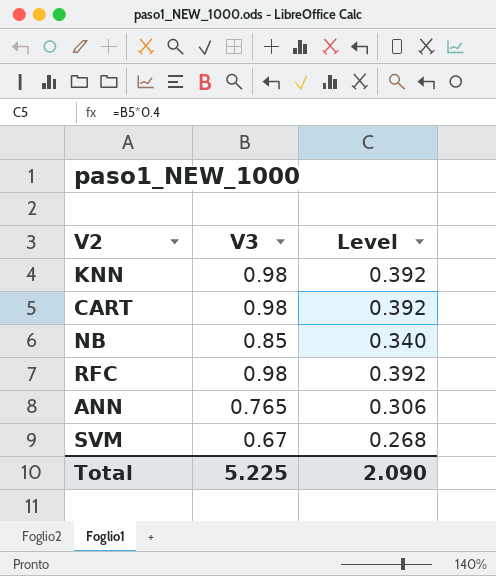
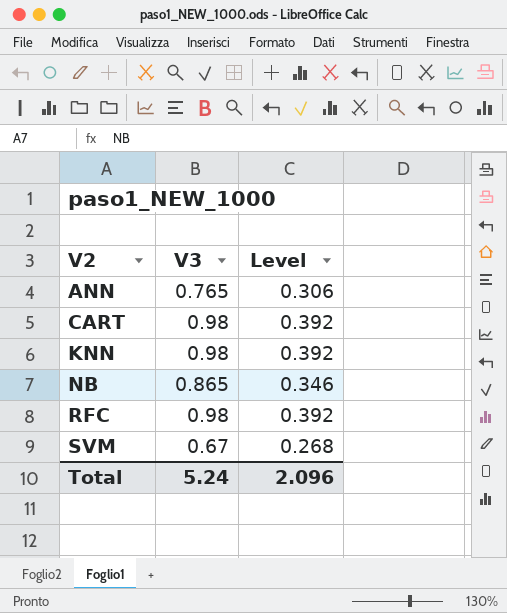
row order: none -> V2 ascending
NB | V3: 0.85 -> 0.865
NB | Level: 0.340 -> 0.346
Total | V3: 5.225 -> 5.24
Total | Level: 2.090 -> 2.096

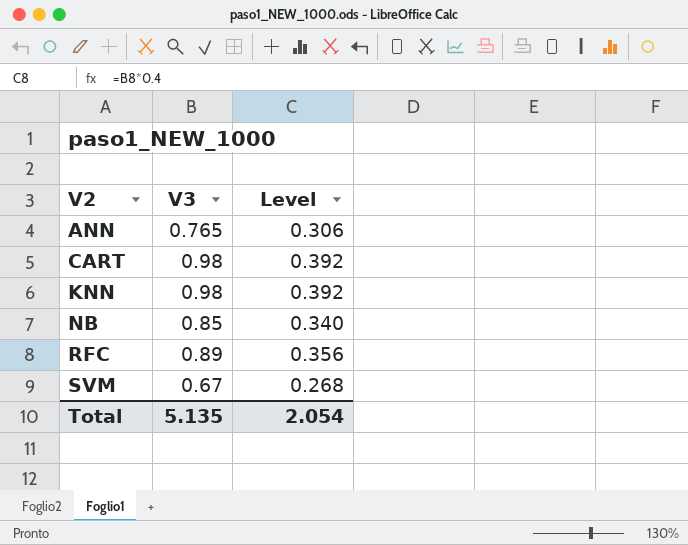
NB | V3: 0.865 -> 0.85
NB | Level: 0.346 -> 0.340
RFC | V3: 0.98 -> 0.89
RFC | Level: 0.392 -> 0.356
Total | V3: 5.24 -> 5.135
Total | Level: 2.096 -> 2.054

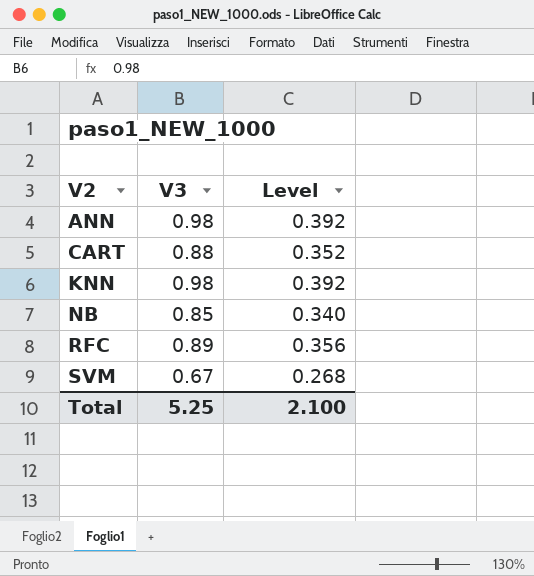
ANN | V3: 0.765 -> 0.98
ANN | Level: 0.306 -> 0.392
CART | V3: 0.98 -> 0.88
CART | Level: 0.392 -> 0.352
Total | V3: 5.135 -> 5.25
Total | Level: 2.054 -> 2.100

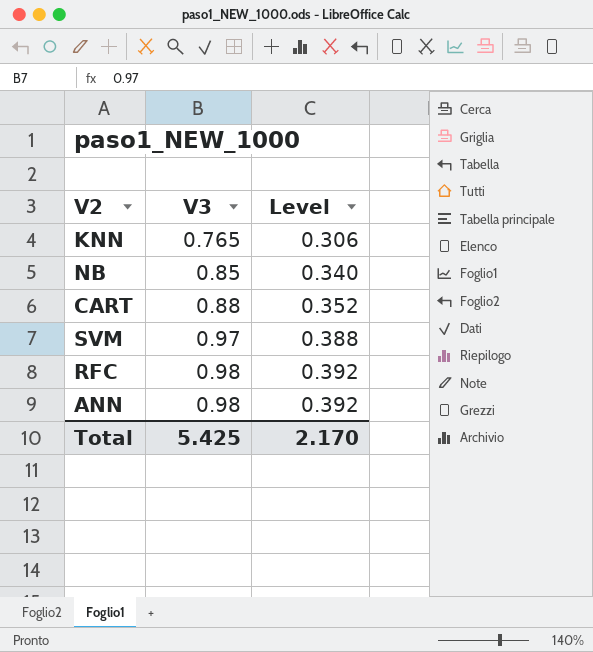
row order: V2 ascending -> V3 ascending
KNN | V3: 0.98 -> 0.765
KNN | Level: 0.392 -> 0.306
SVM | V3: 0.67 -> 0.97
SVM | Level: 0.268 -> 0.388
RFC | V3: 0.89 -> 0.98
RFC | Level: 0.356 -> 0.392
Total | V3: 5.25 -> 5.425
Total | Level: 2.100 -> 2.170

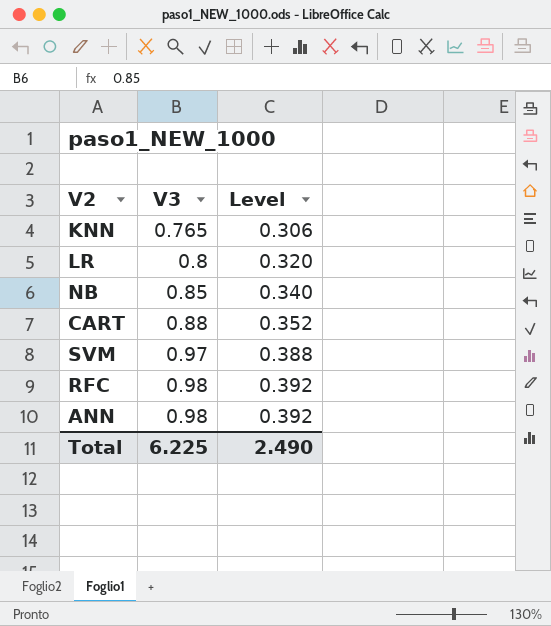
row LR: none -> 0.8 | 0.320
Total | V3: 5.425 -> 6.225
Total | Level: 2.170 -> 2.490

